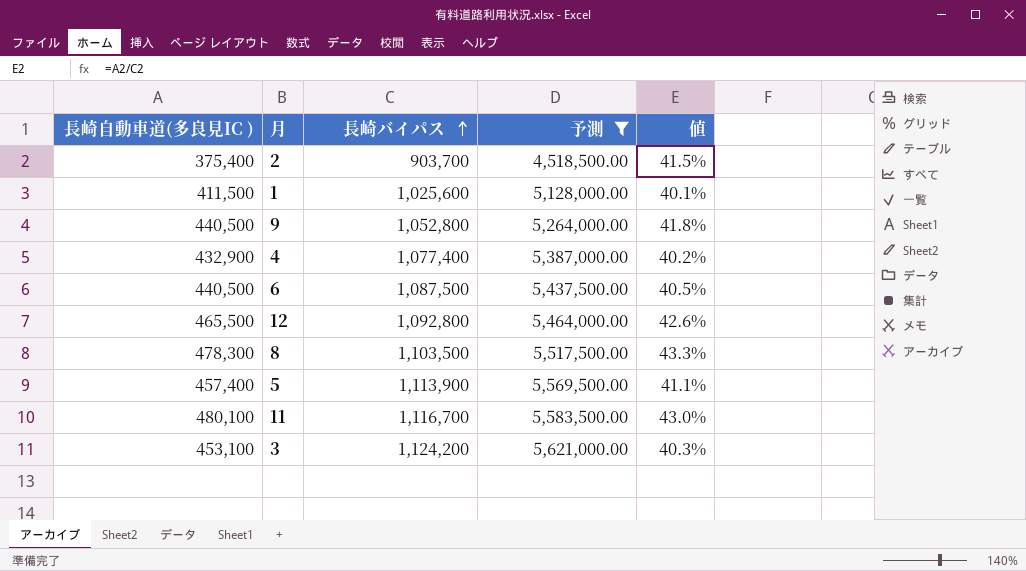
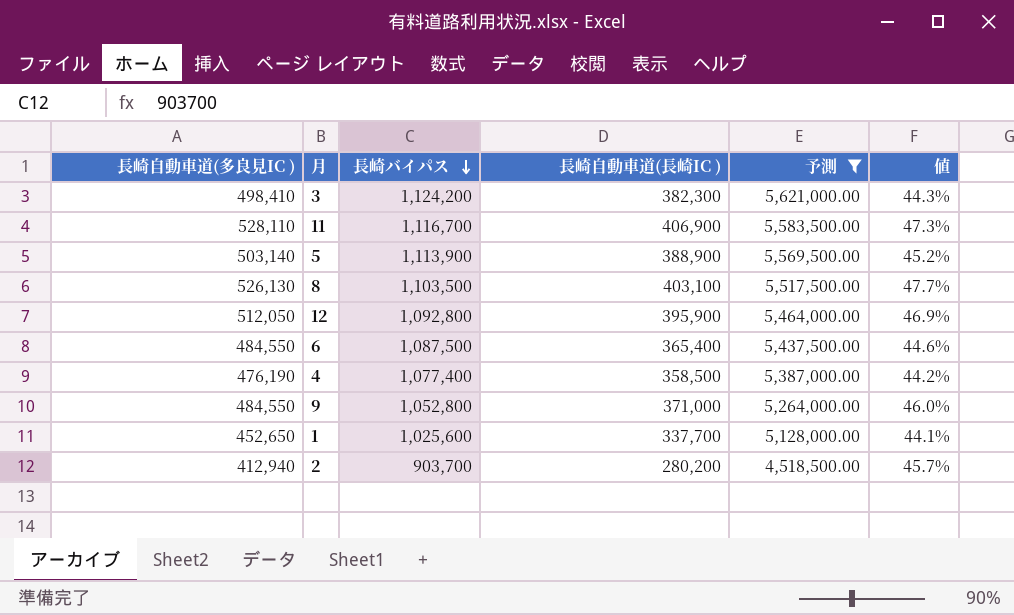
row order: 長崎バイパス ascending -> 長崎バイパス descending
column 長崎自動車道(長崎IC ) | position: none -> 4
3 | 長崎自動車道(多良見IC ): 453,100 -> 498,410
3 | 値: 40.3% -> 44.3%
11 | 長崎自動車道(多良見IC ): 480,100 -> 528,110
11 | 値: 43.0% -> 47.3%
5 | 長崎自動車道(多良見IC ): 457,400 -> 503,140
5 | 値: 41.1% -> 45.2%
8 | 長崎自動車道(多良見IC ): 478,300 -> 526,130
8 | 値: 43.3% -> 47.7%
12 | 長崎自動車道(多良見IC ): 465,500 -> 512,050
12 | 値: 42.6% -> 46.9%
6 | 長崎自動車道(多良見IC ): 440,500 -> 484,550
6 | 値: 40.5% -> 44.6%
4 | 長崎自動車道(多良見IC ): 432,900 -> 476,190
4 | 値: 40.2% -> 44.2%
9 | 長崎自動車道(多良見IC ): 440,500 -> 484,550
9 | 値: 41.8% -> 46.0%
1 | 長崎自動車道(多良見IC ): 411,500 -> 452,650
1 | 値: 40.1% -> 44.1%
2 | 長崎自動車道(多良見IC ): 375,400 -> 412,940
2 | 値: 41.5% -> 45.7%

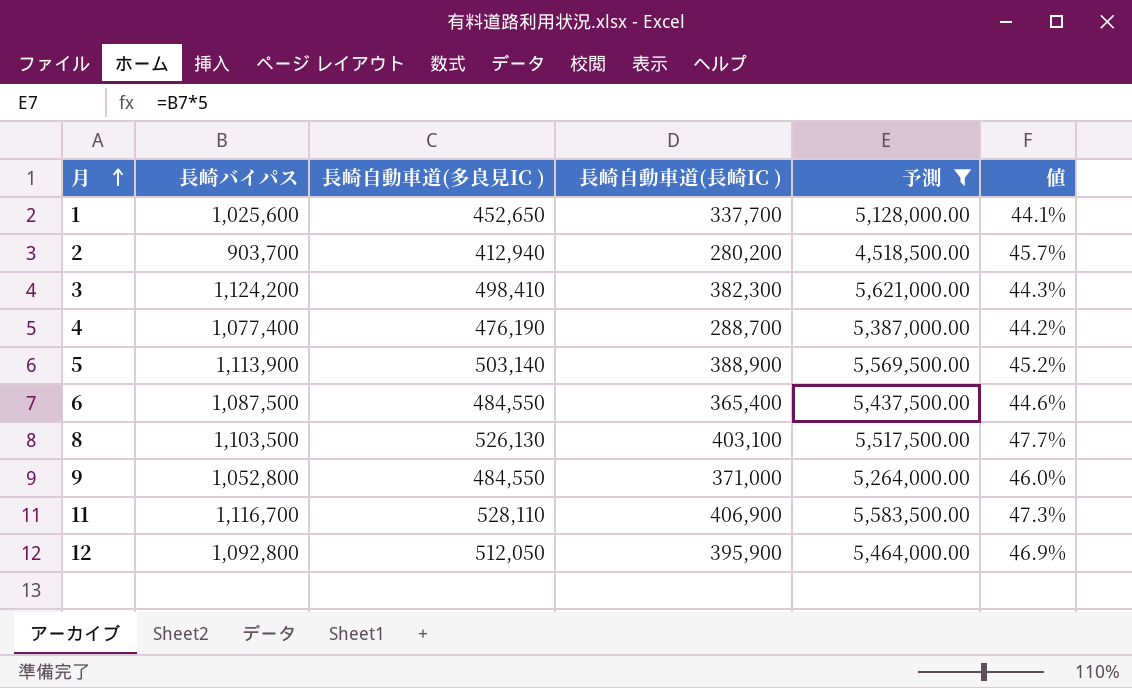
row order: 長崎バイパス descending -> 月 ascending
column 長崎自動車道(多良見IC ) | position: 1 -> 3
4 | 長崎自動車道(長崎IC ): 358,500 -> 288,700

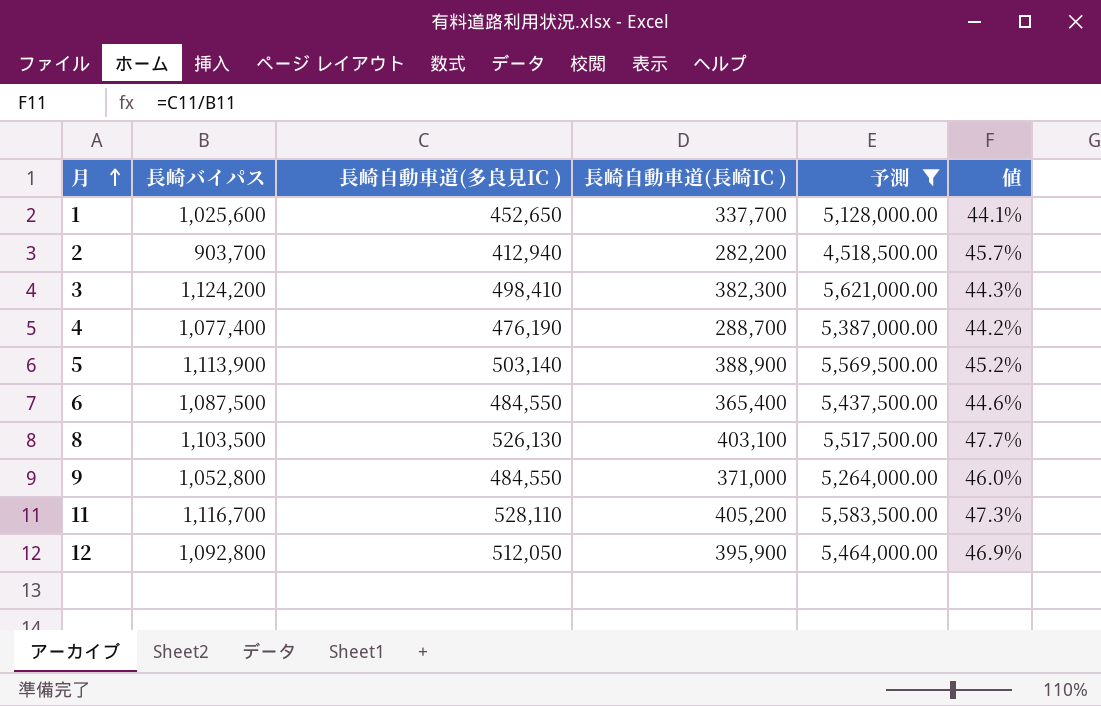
2 | 長崎自動車道(長崎IC ): 280,200 -> 282,200
11 | 長崎自動車道(長崎IC ): 406,900 -> 405,200

